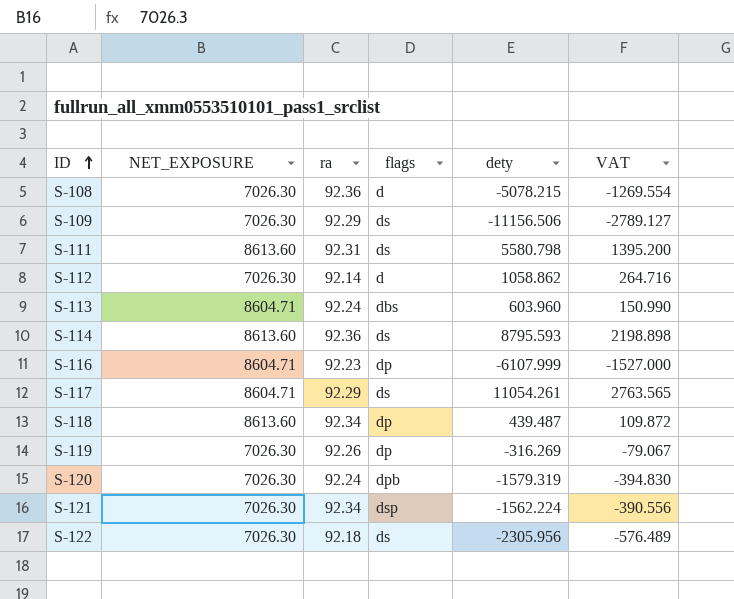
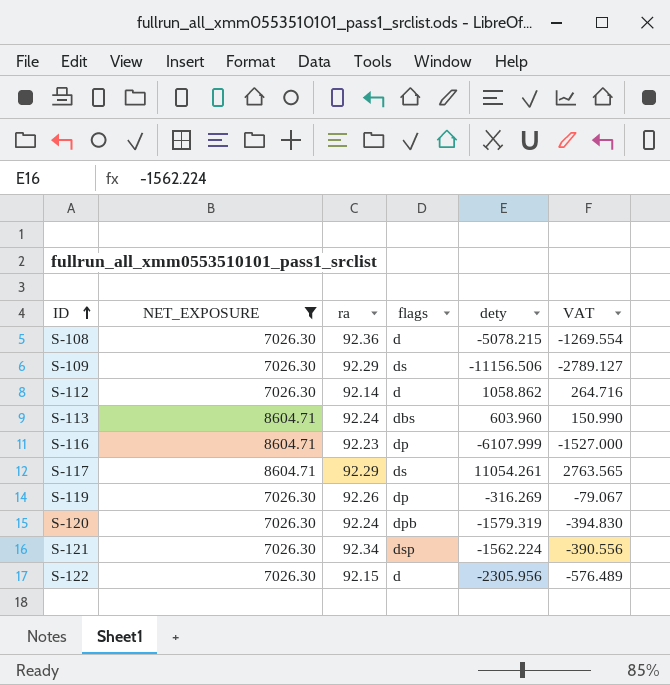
filter: none -> NET_EXPOSURE != 8613.60
S-122 | ra: 92.18 -> 92.15
S-122 | flags: ds -> d

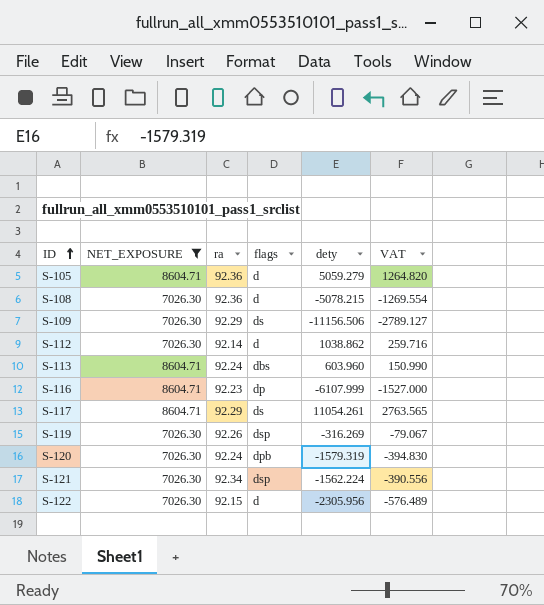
row S-105: none -> 8604.71 | 92.36 | d | 5059.279 | 1264.820
S-112 | dety: 1058.862 -> 1038.862
S-112 | VAT: 264.716 -> 259.716
S-119 | flags: dp -> dsp

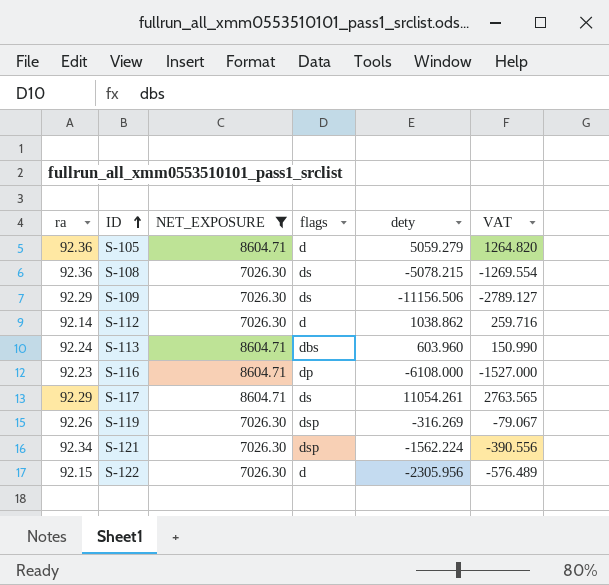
column ra | position: 3 -> 1
row S-120: 7026.30 | 92.24 | dpb | -1579.319 | -394.830 -> none
S-108 | flags: d -> ds
S-116 | dety: -6107.999 -> -6108.000

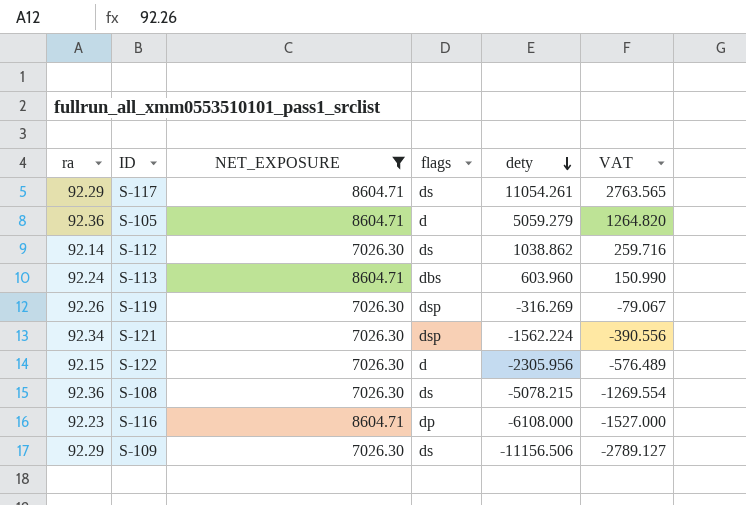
row order: ID ascending -> dety descending
S-112 | flags: d -> ds

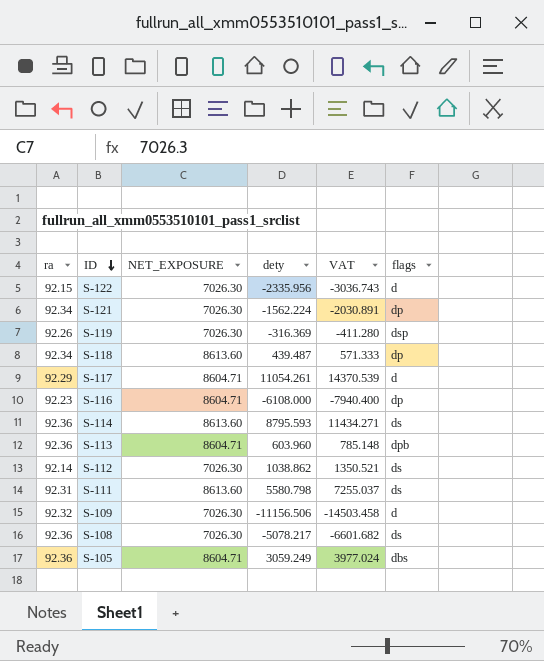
filter: NET_EXPOSURE != 8613.60 -> none
row order: dety descending -> ID descending
column VAT | formula: [dety] * 0.25 -> [dety] * 1.3
column flags | position: 4 -> 6
S-122 | dety: -2305.956 -> -2335.956
S-121 | flags: dsp -> dp
S-119 | dety: -316.269 -> -316.369
S-117 | flags: ds -> d
S-113 | ra: 92.24 -> 92.36
S-113 | flags: dbs -> dpb
S-109 | ra: 92.29 -> 92.32
S-109 | flags: ds -> d
S-108 | dety: -5078.215 -> -5078.217
S-105 | dety: 5059.279 -> 3059.249
S-105 | flags: d -> dbs

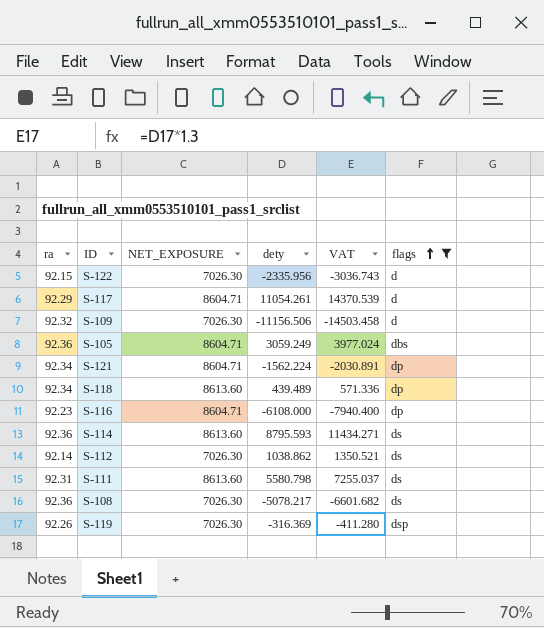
filter: none -> flags != dpb
row order: ID descending -> flags ascending
S-121 | NET_EXPOSURE: 7026.30 -> 8604.71
S-118 | dety: 439.487 -> 439.489
S-118 | VAT: 571.333 -> 571.336

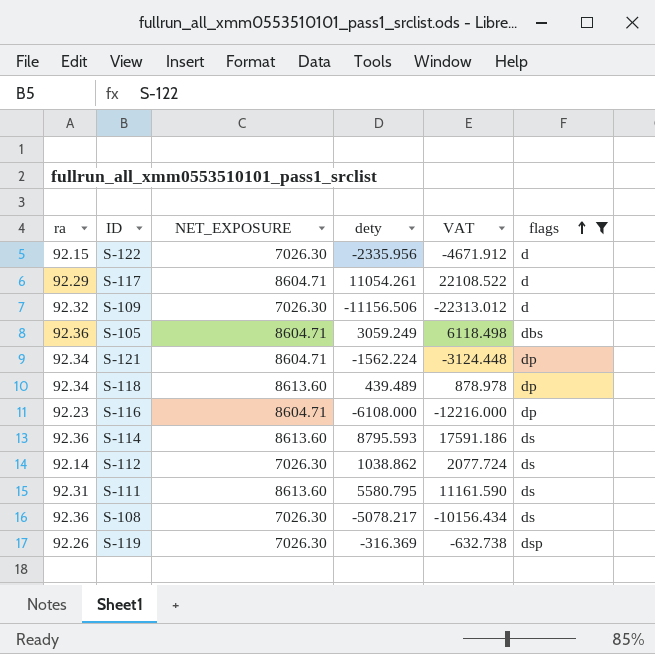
column VAT | formula: [dety] * 1.3 -> [dety] * 2
S-111 | dety: 5580.798 -> 5580.795

